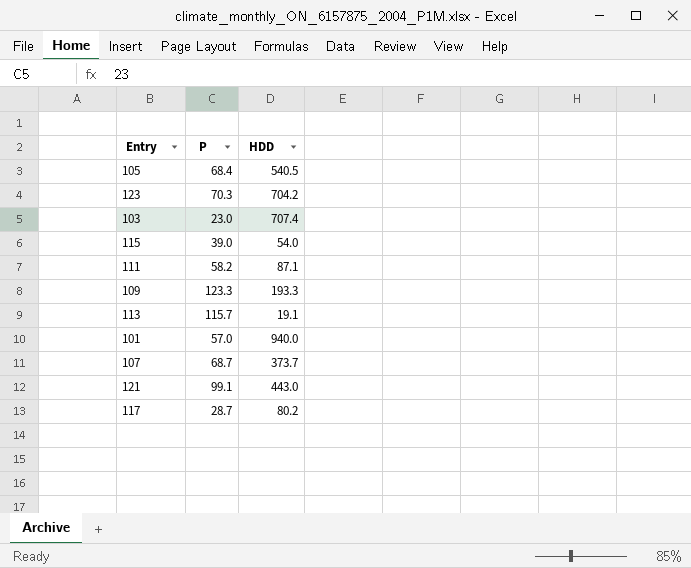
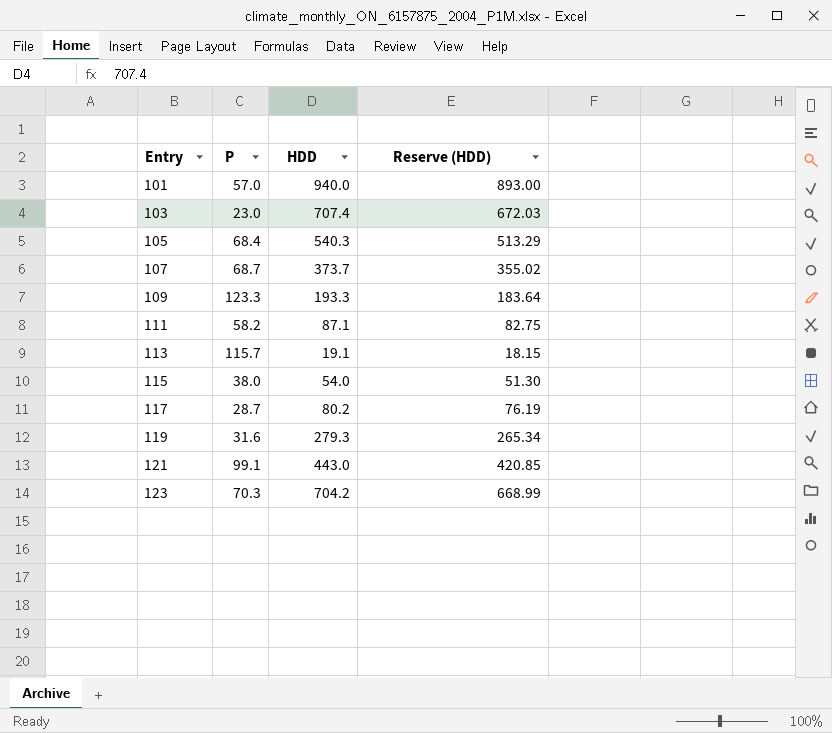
row order: none -> Entry ascending
column Reserve (HDD) | formula: none -> [HDD] * 0.95
105 | HDD: 540.5 -> 540.3
115 | P: 39.0 -> 38.0
row 119: none -> 31.6 | 279.3 | 265.34

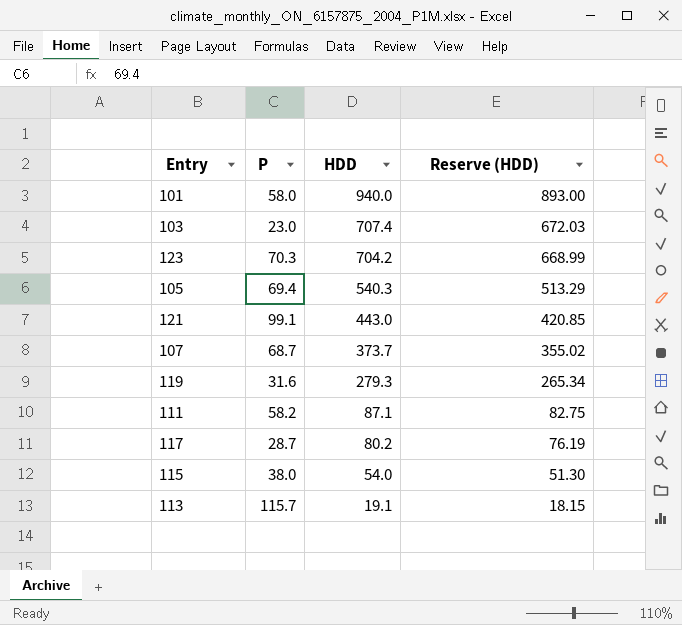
row order: Entry ascending -> HDD descending
row 109: 123.3 | 193.3 | 183.64 -> none
101 | P: 57.0 -> 58.0
105 | P: 68.4 -> 69.4

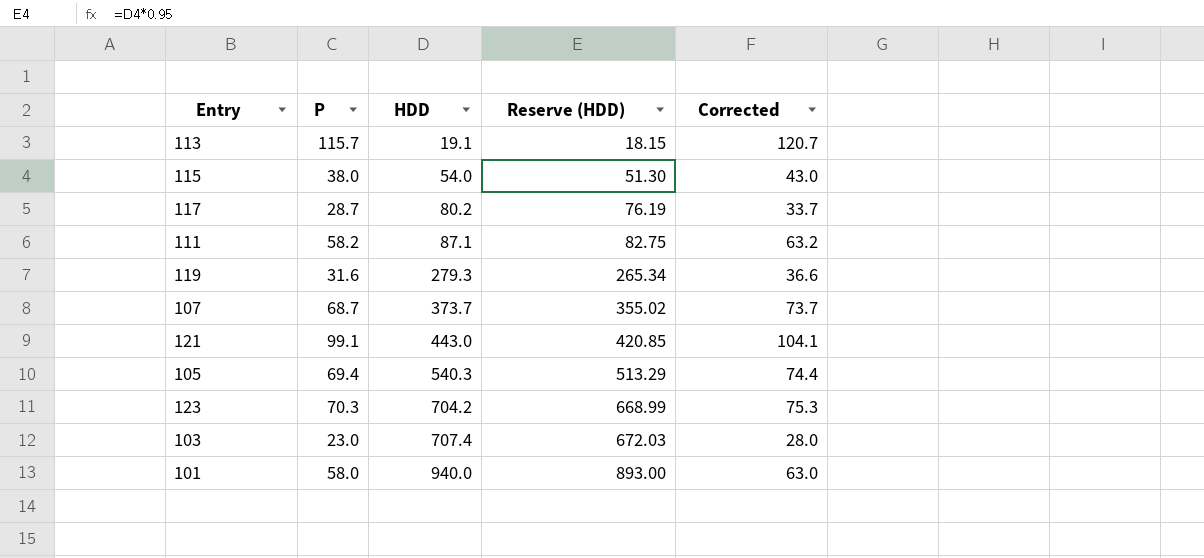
row order: HDD descending -> HDD ascending
column Corrected | formula: none -> [P] + 5

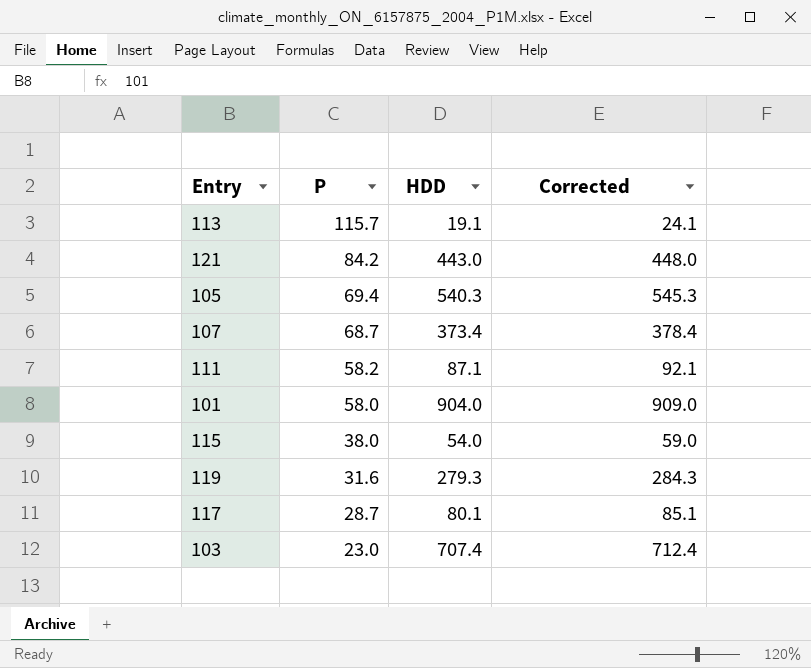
row order: HDD ascending -> P descending
column Reserve (HDD) | formula: [HDD] * 0.95 -> none
column Corrected | formula: [P] + 5 -> [HDD] + 5
row 123: 70.3 | 704.2 | 668.99 | 75.3 -> none
121 | P: 99.1 -> 84.2
107 | HDD: 373.7 -> 373.4
101 | HDD: 940.0 -> 904.0
117 | HDD: 80.2 -> 80.1

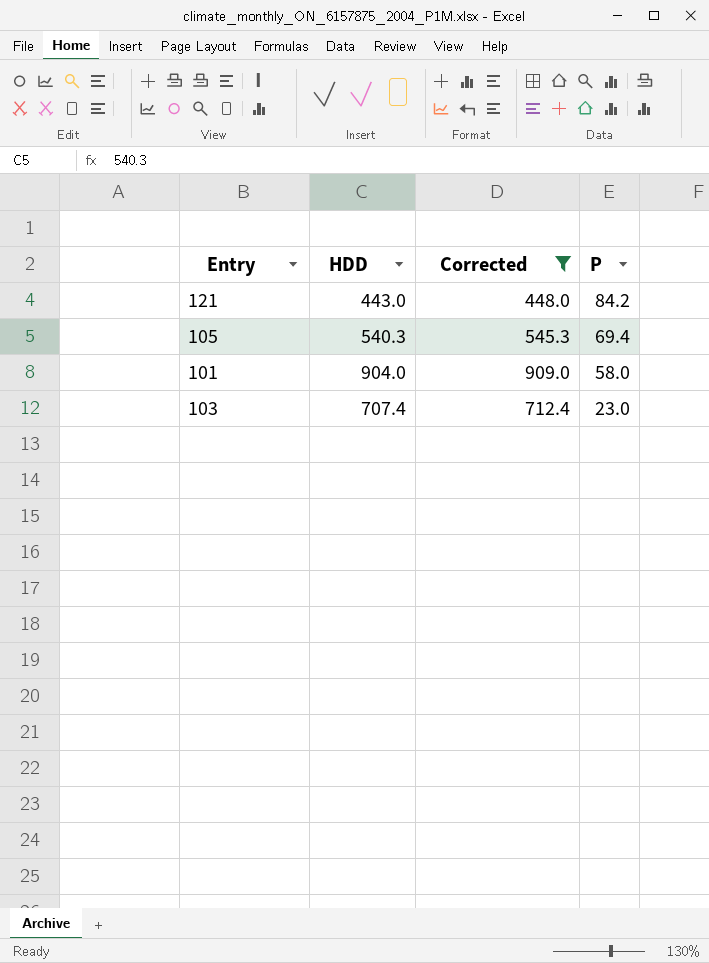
filter: none -> Corrected >= 448.0
column P | position: 2 -> 4

